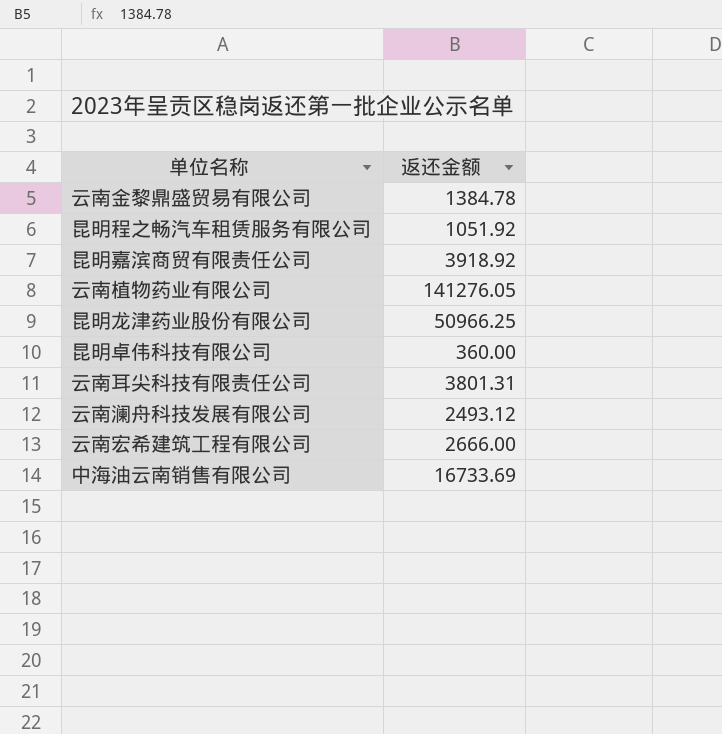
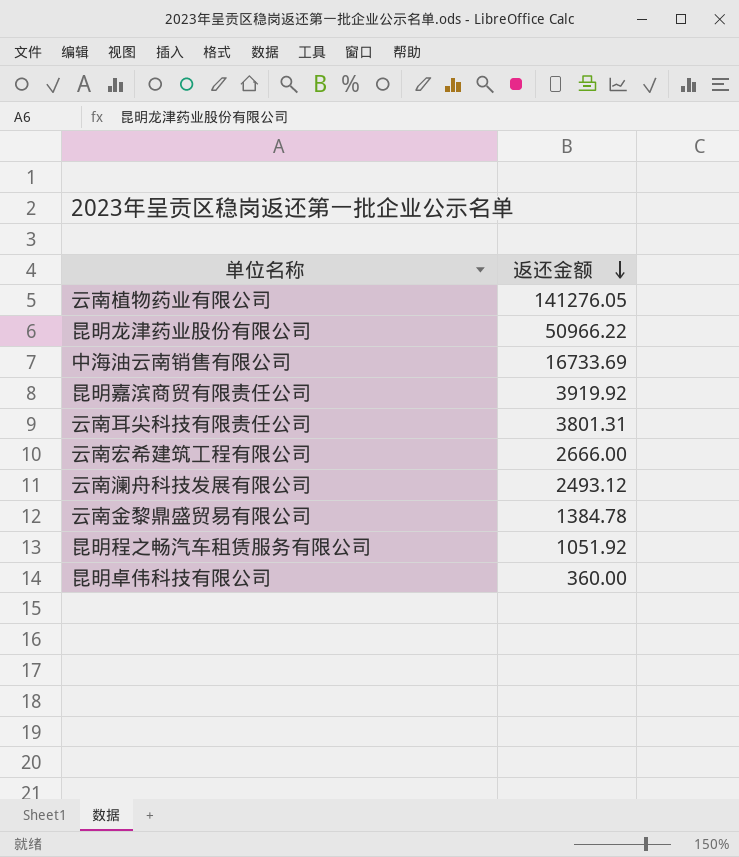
row order: none -> 返还金额 descending
昆明龙津药业股份有限公司 | 返还金额: 50966.25 -> 50966.22
昆明嘉滨商贸有限责任公司 | 返还金额: 3918.92 -> 3919.92

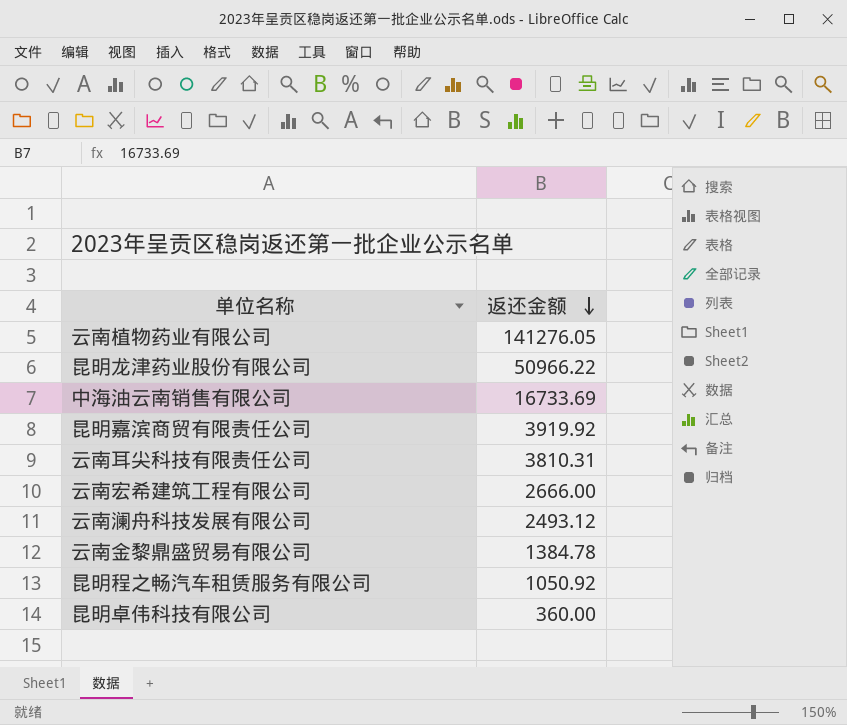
云南耳尖科技有限责任公司 | 返还金额: 3801.31 -> 3810.31
昆明程之畅汽车租赁服务有限公司 | 返还金额: 1051.92 -> 1050.92

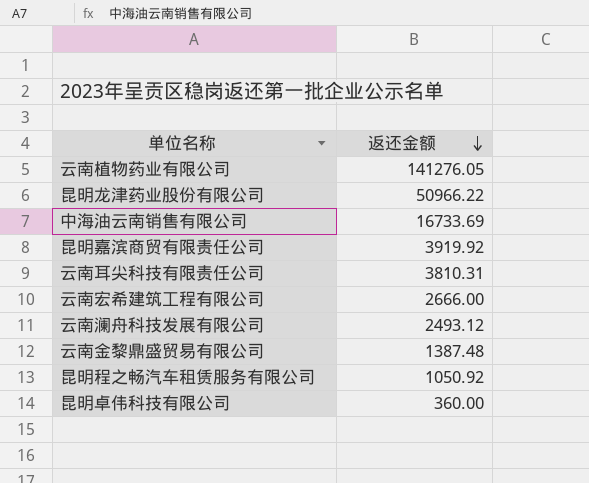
云南金黎鼎盛贸易有限公司 | 返还金额: 1384.78 -> 1387.48

